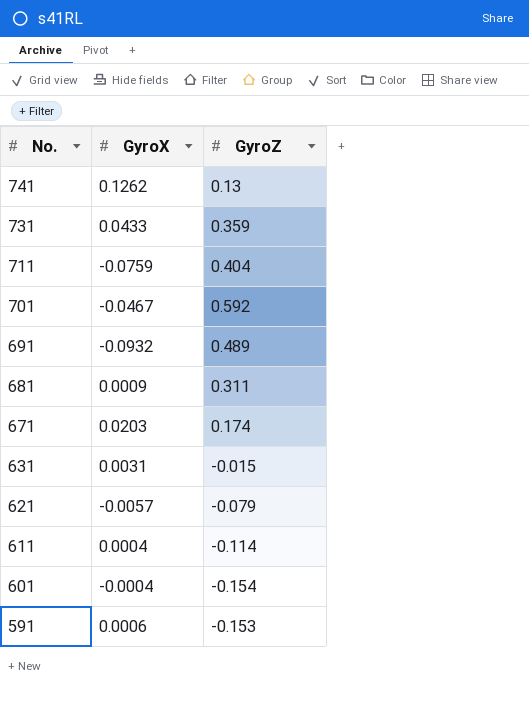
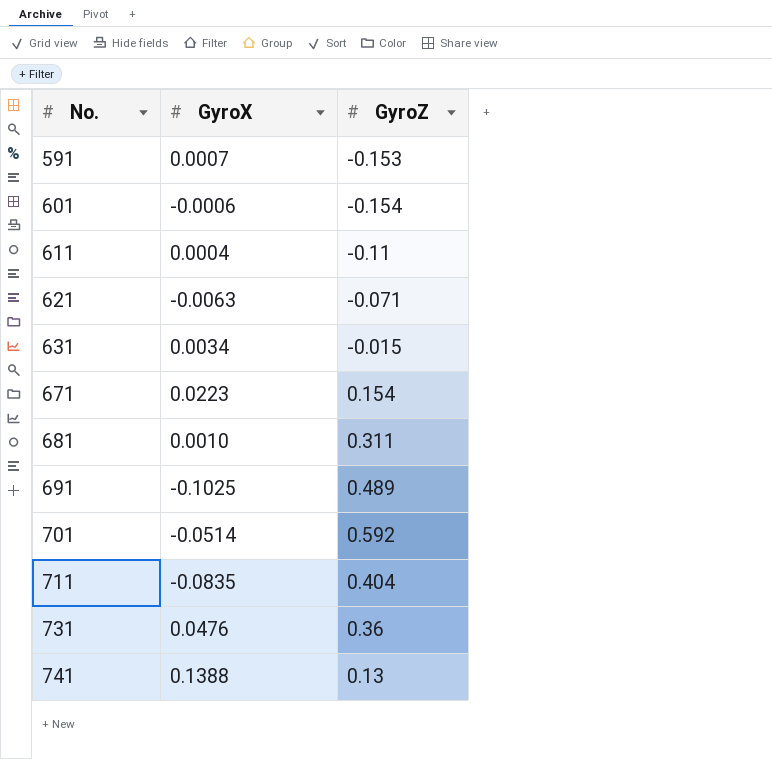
row order: No. descending -> No. ascending
591 | GyroX: 0.0006 -> 0.0007
601 | GyroX: -0.0004 -> -0.0006
611 | GyroZ: -0.114 -> -0.11
621 | GyroX: -0.0057 -> -0.0063
621 | GyroZ: -0.079 -> -0.071
631 | GyroX: 0.0031 -> 0.0034
671 | GyroX: 0.0203 -> 0.0223
671 | GyroZ: 0.174 -> 0.154
681 | GyroX: 0.0009 -> 0.0010
691 | GyroX: -0.0932 -> -0.1025
701 | GyroX: -0.0467 -> -0.0514
711 | GyroX: -0.0759 -> -0.0835
731 | GyroX: 0.0433 -> 0.0476
731 | GyroZ: 0.359 -> 0.36
741 | GyroX: 0.1262 -> 0.1388

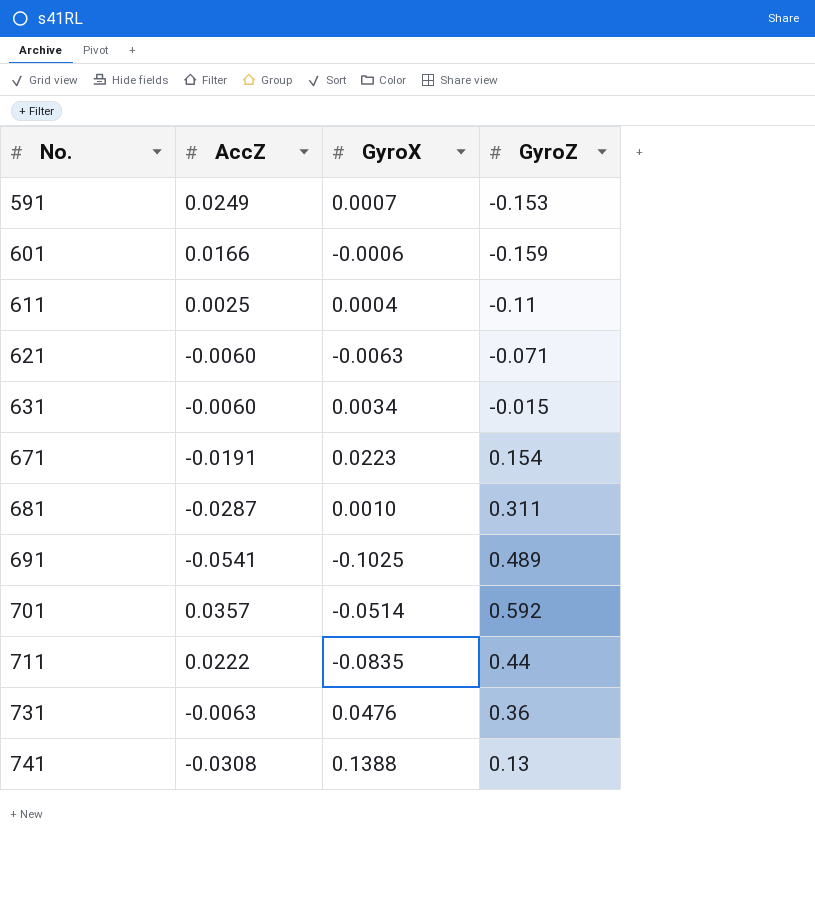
column AccZ | position: none -> 2
601 | GyroZ: -0.154 -> -0.159
711 | GyroZ: 0.404 -> 0.44

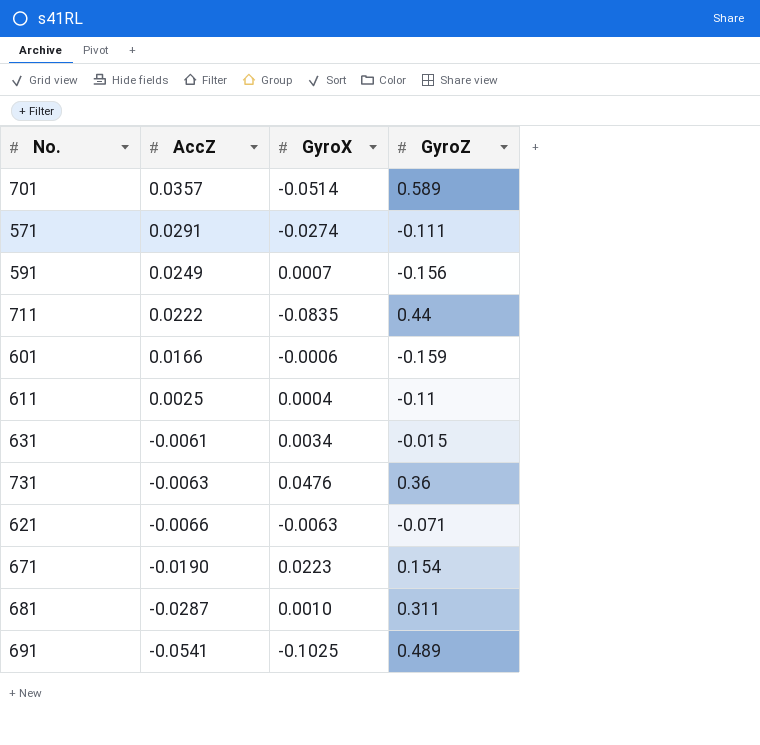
row order: No. ascending -> AccZ descending
row 741: -0.0308 | 0.1388 | 0.13 -> none
701 | GyroZ: 0.592 -> 0.589
row 571: none -> 0.0291 | -0.0274 | -0.111
591 | GyroZ: -0.153 -> -0.156
631 | AccZ: -0.0060 -> -0.0061
621 | AccZ: -0.0060 -> -0.0066
671 | AccZ: -0.0191 -> -0.0190

